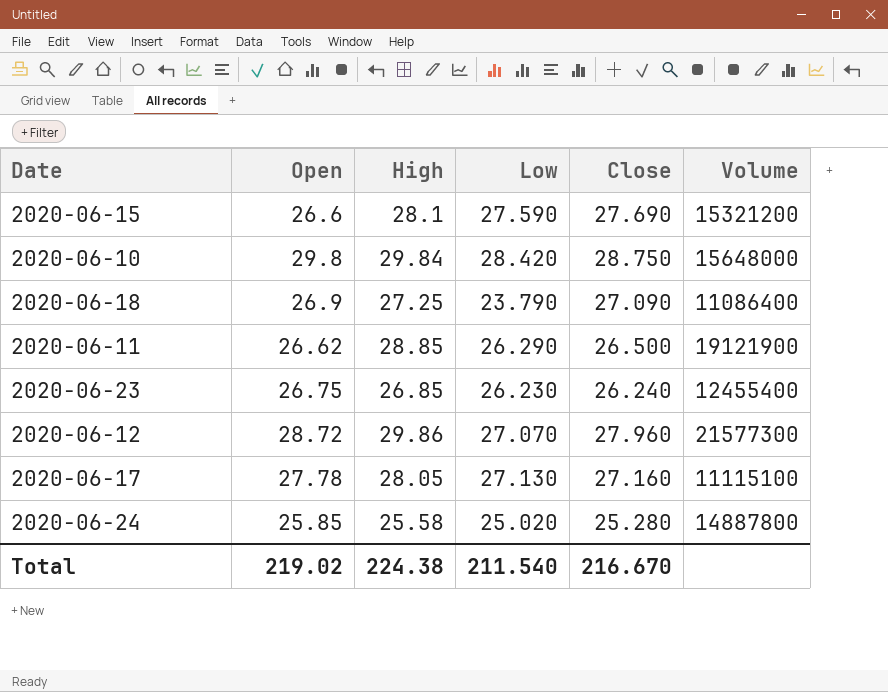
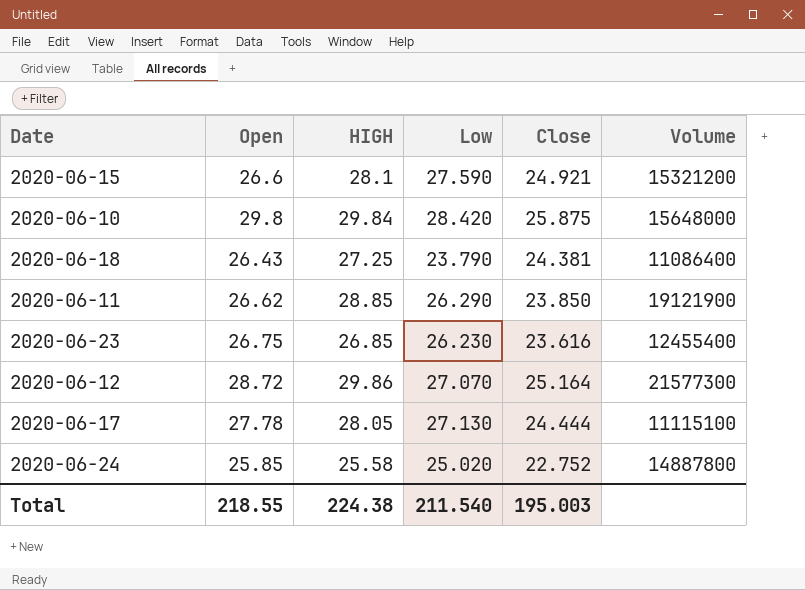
column name: High -> HIGH
2020-06-15 | Close: 27.690 -> 24.921
2020-06-10 | Close: 28.750 -> 25.875
2020-06-18 | Open: 26.9 -> 26.43
2020-06-18 | Close: 27.090 -> 24.381
2020-06-11 | Close: 26.500 -> 23.850
2020-06-23 | Close: 26.240 -> 23.616
2020-06-12 | Close: 27.960 -> 25.164
2020-06-17 | Close: 27.160 -> 24.444
2020-06-24 | Close: 25.280 -> 22.752
Total | Open: 219.02 -> 218.55
Total | Close: 216.670 -> 195.003

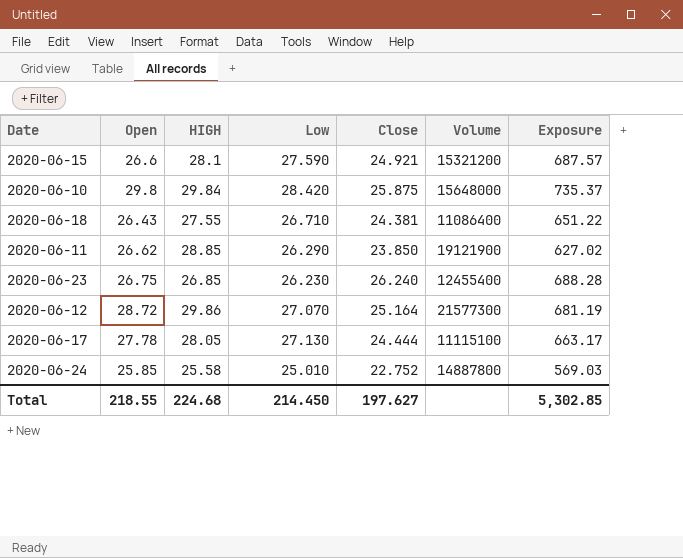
column Exposure | formula: none -> [Low] * [Close]
2020-06-18 | HIGH: 27.25 -> 27.55
2020-06-18 | Low: 23.790 -> 26.710
2020-06-23 | Close: 23.616 -> 26.240
2020-06-24 | Low: 25.020 -> 25.010
Total | HIGH: 224.38 -> 224.68
Total | Low: 211.540 -> 214.450
Total | Close: 195.003 -> 197.627

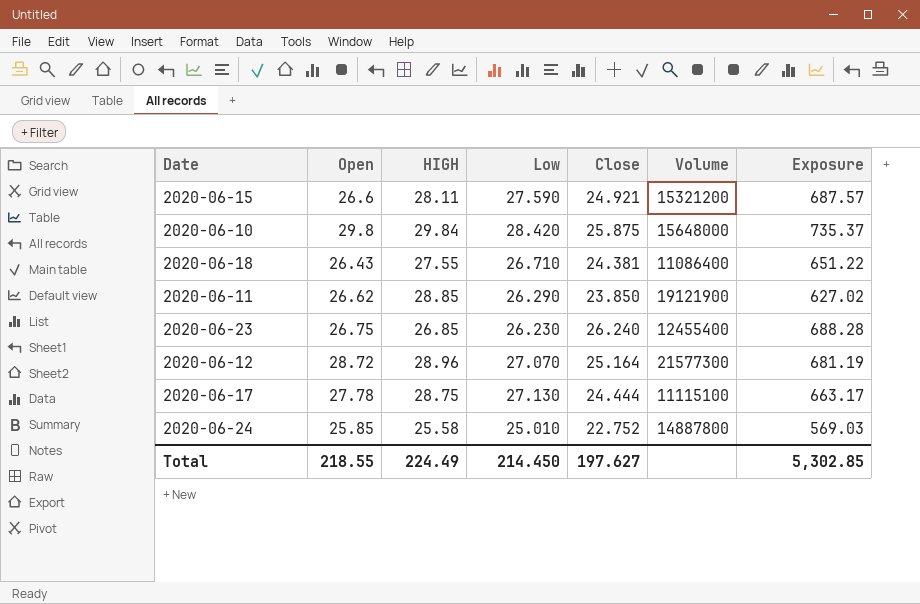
2020-06-15 | HIGH: 28.1 -> 28.11
2020-06-12 | HIGH: 29.86 -> 28.96
2020-06-17 | HIGH: 28.05 -> 28.75
Total | HIGH: 224.68 -> 224.49

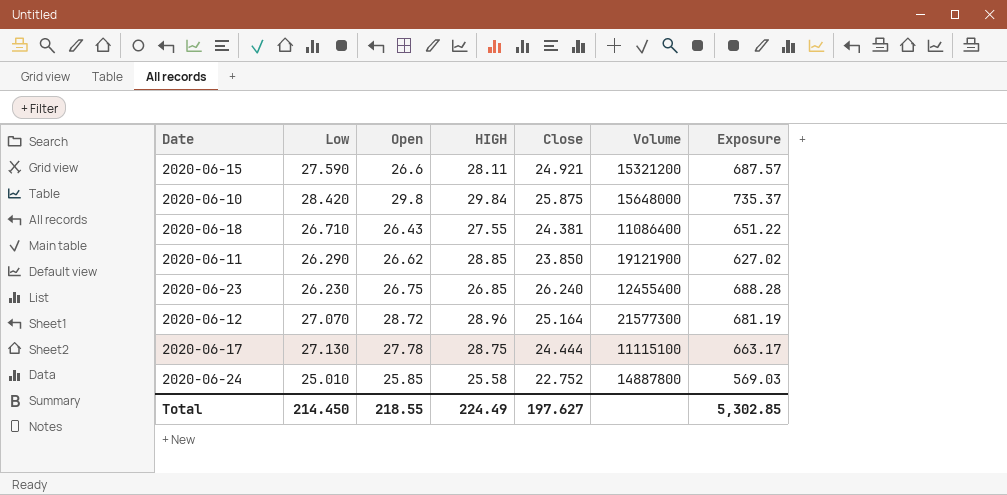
column Low | position: 4 -> 2

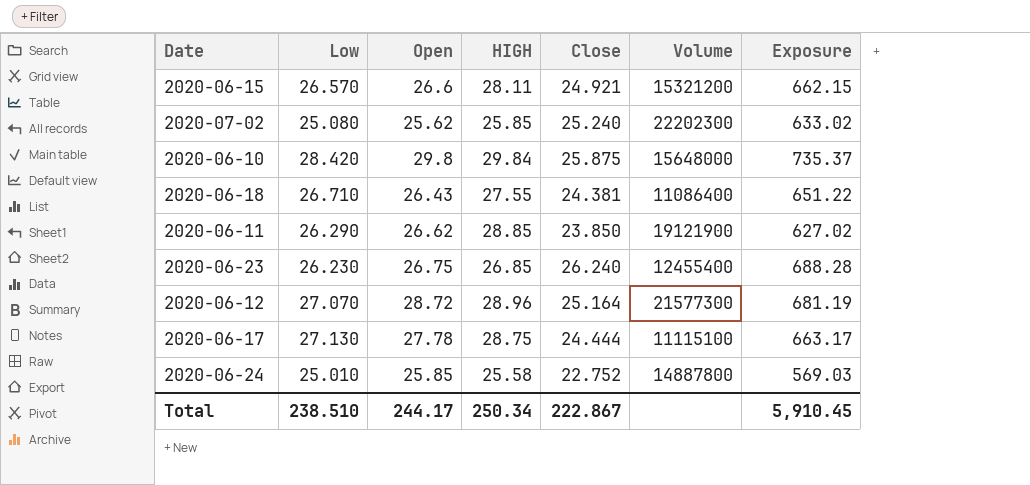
2020-06-15 | Low: 27.590 -> 26.570
2020-06-15 | Exposure: 687.57 -> 662.15
row 2020-07-02: none -> 25.080 | 25.62 | 25.85 | 25.240 | 22202300 | 633.02
Total | Low: 214.450 -> 238.510
Total | Open: 218.55 -> 244.17
Total | HIGH: 224.49 -> 250.34
Total | Close: 197.627 -> 222.867
Total | Exposure: 5,302.85 -> 5,910.45

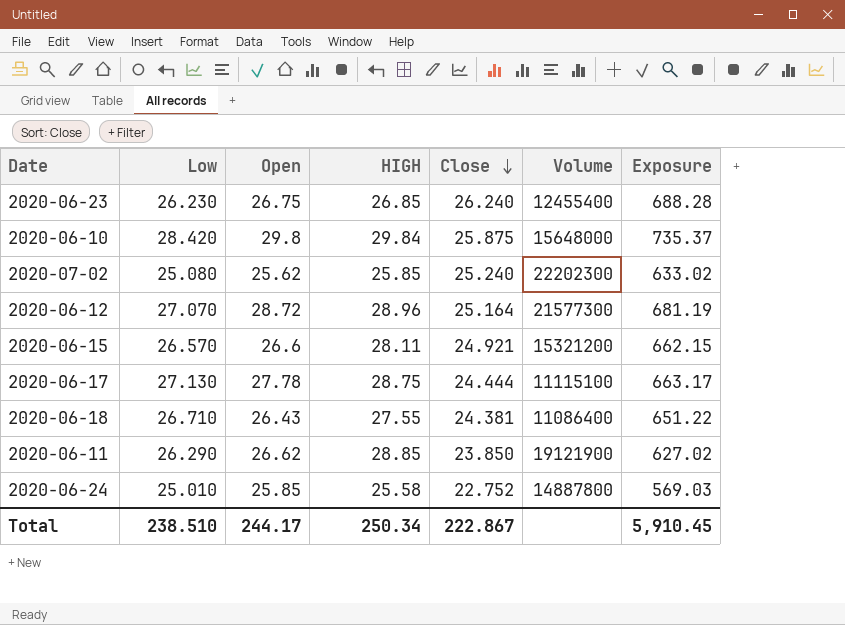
row order: none -> Close descending

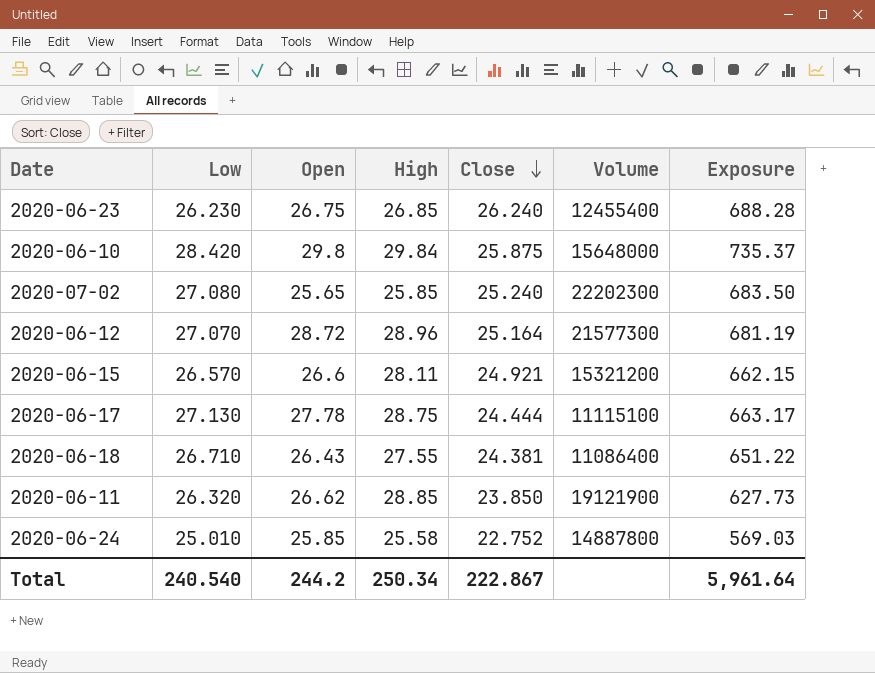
column name: HIGH -> High
2020-07-02 | Low: 25.080 -> 27.080
2020-07-02 | Open: 25.62 -> 25.65
2020-07-02 | Exposure: 633.02 -> 683.50
2020-06-11 | Low: 26.290 -> 26.320
2020-06-11 | Exposure: 627.02 -> 627.73
Total | Low: 238.510 -> 240.540
Total | Open: 244.17 -> 244.2
Total | Exposure: 5,910.45 -> 5,961.64

